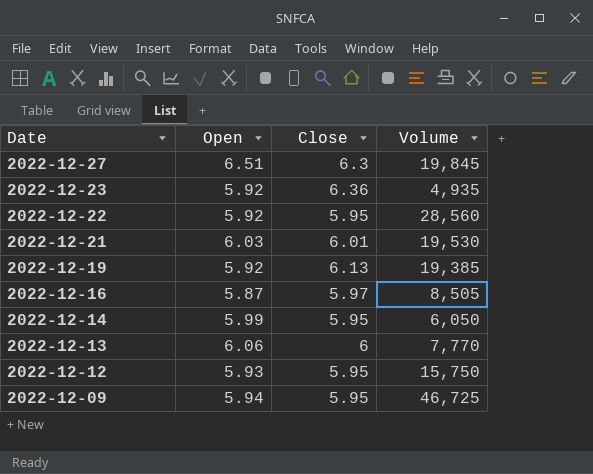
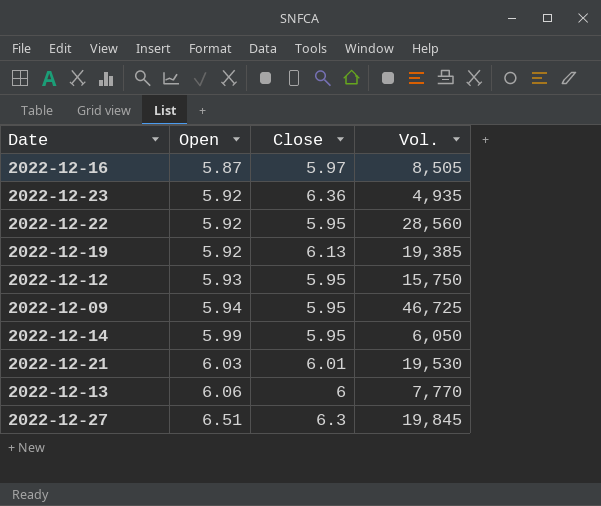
row order: Date descending -> Open ascending
column name: Volume -> Vol.

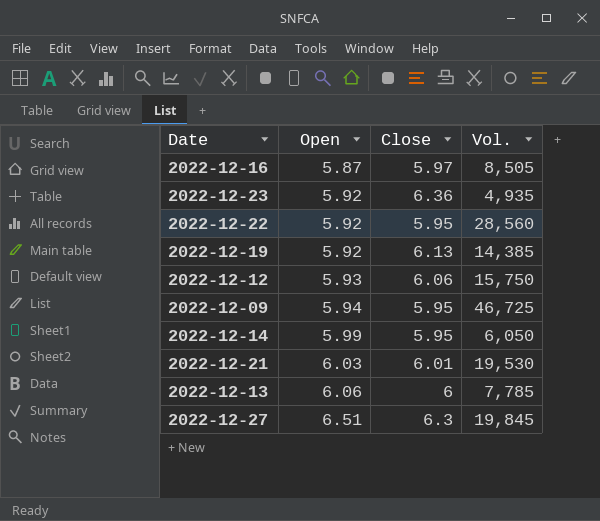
2022-12-19 | Vol.: 19,385 -> 14,385
2022-12-12 | Close: 5.95 -> 6.06
2022-12-13 | Vol.: 7,770 -> 7,785

